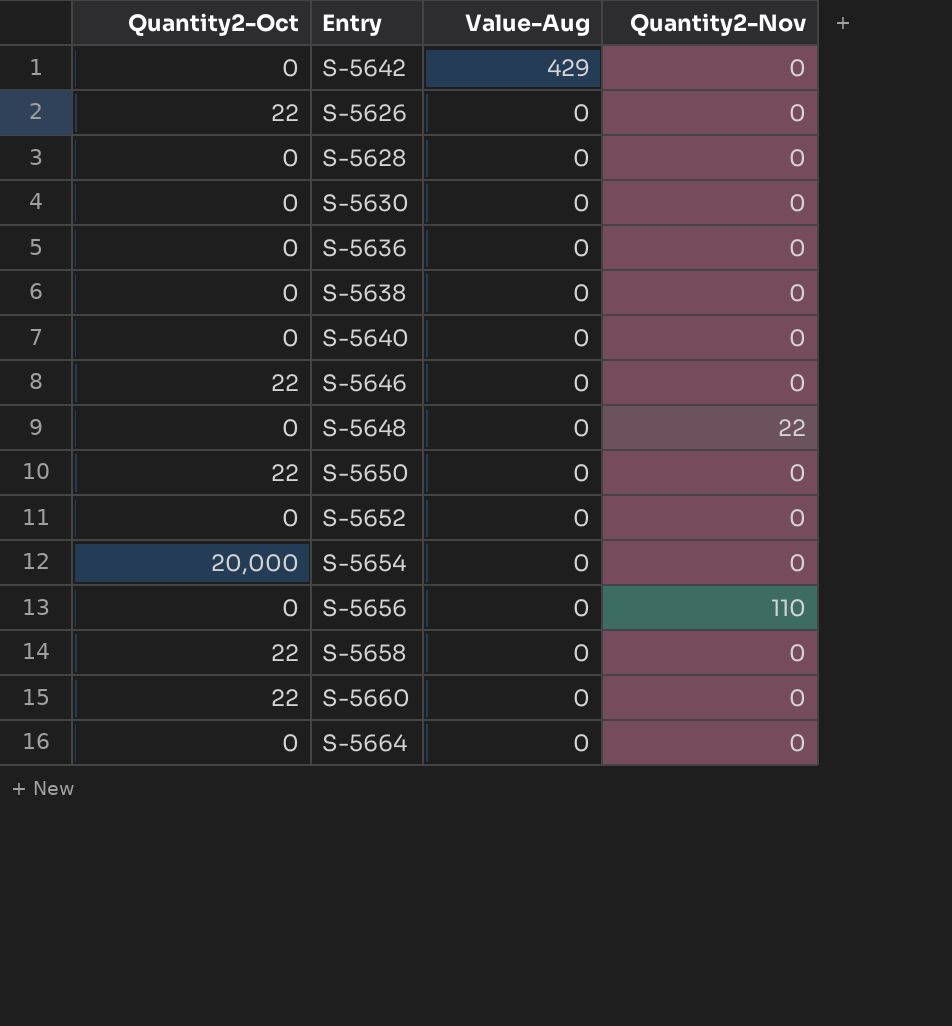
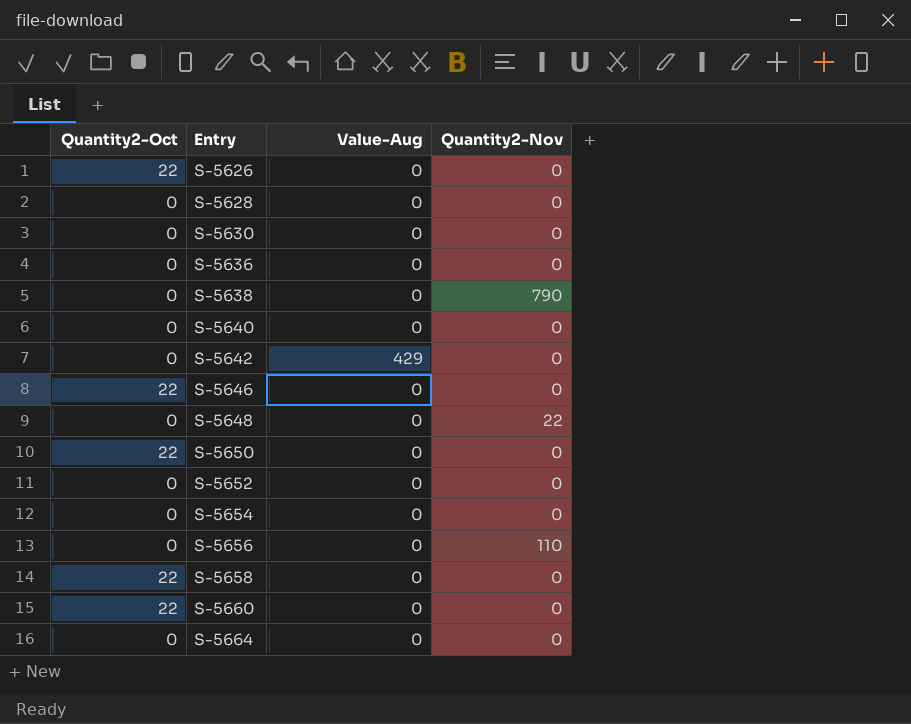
row order: Value-Aug descending -> Entry ascending
S-5638 | Quantity2-Nov: 0 -> 790
S-5654 | Quantity2-Oct: 20,000 -> 0

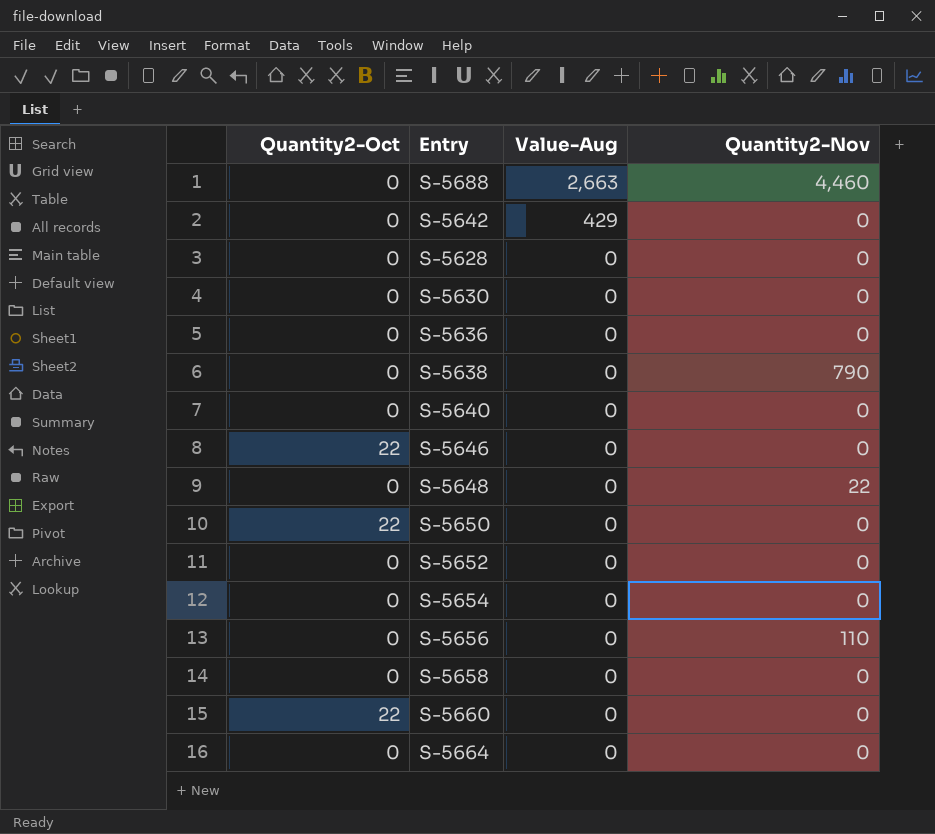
row order: Entry ascending -> Value-Aug descending
row S-5626: 22 | 0 | 0 -> none
row S-5688: none -> 0 | 2,663 | 4,460
S-5658 | Quantity2-Oct: 22 -> 0

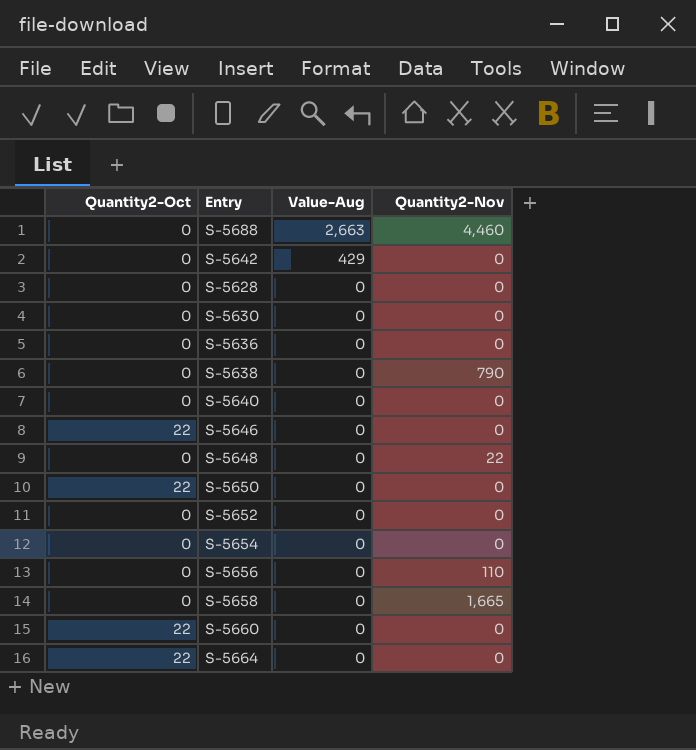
S-5658 | Quantity2-Nov: 0 -> 1,665
S-5664 | Quantity2-Oct: 0 -> 22

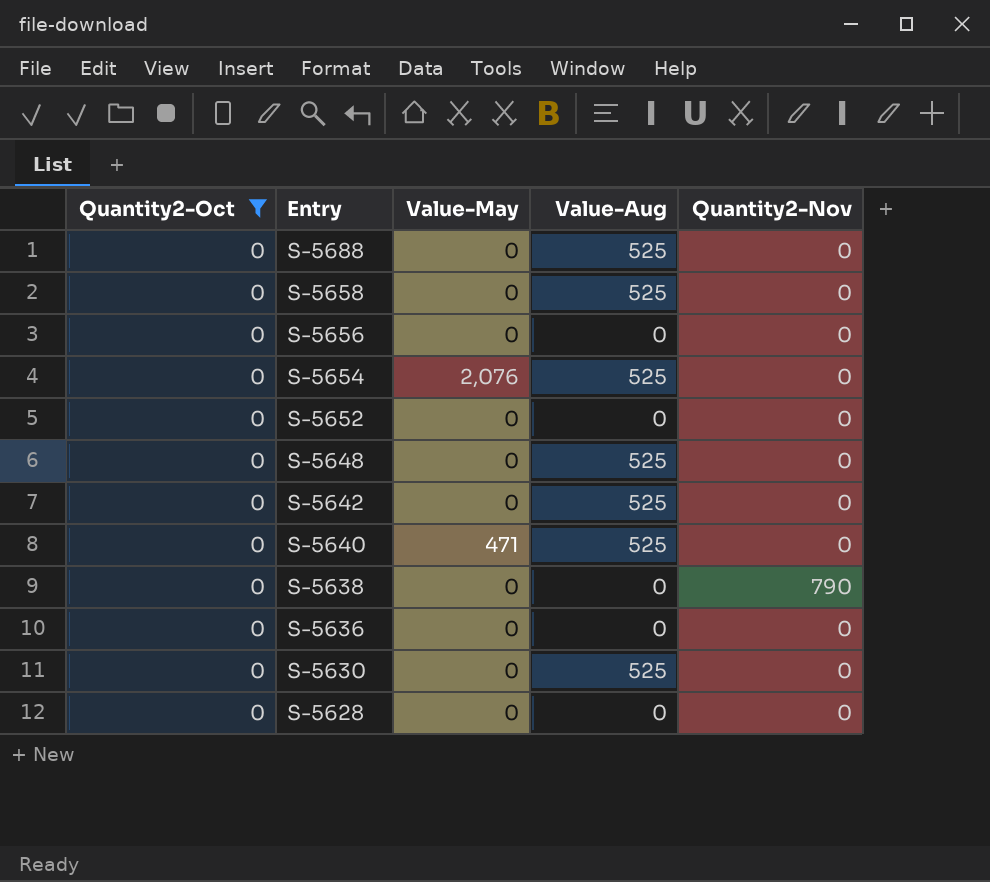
filter: none -> Quantity2-Oct = 0
row order: Value-Aug descending -> Entry descending
column Value-May | position: none -> 3
S-5688 | Value-Aug: 2,663 -> 525
S-5688 | Quantity2-Nov: 4,460 -> 0
S-5658 | Value-Aug: 0 -> 525
S-5658 | Quantity2-Nov: 1,665 -> 0
S-5656 | Quantity2-Nov: 110 -> 0
S-5654 | Value-Aug: 0 -> 525
S-5648 | Value-Aug: 0 -> 525
S-5648 | Quantity2-Nov: 22 -> 0
S-5642 | Value-Aug: 429 -> 525
S-5640 | Value-Aug: 0 -> 525
S-5630 | Value-Aug: 0 -> 525

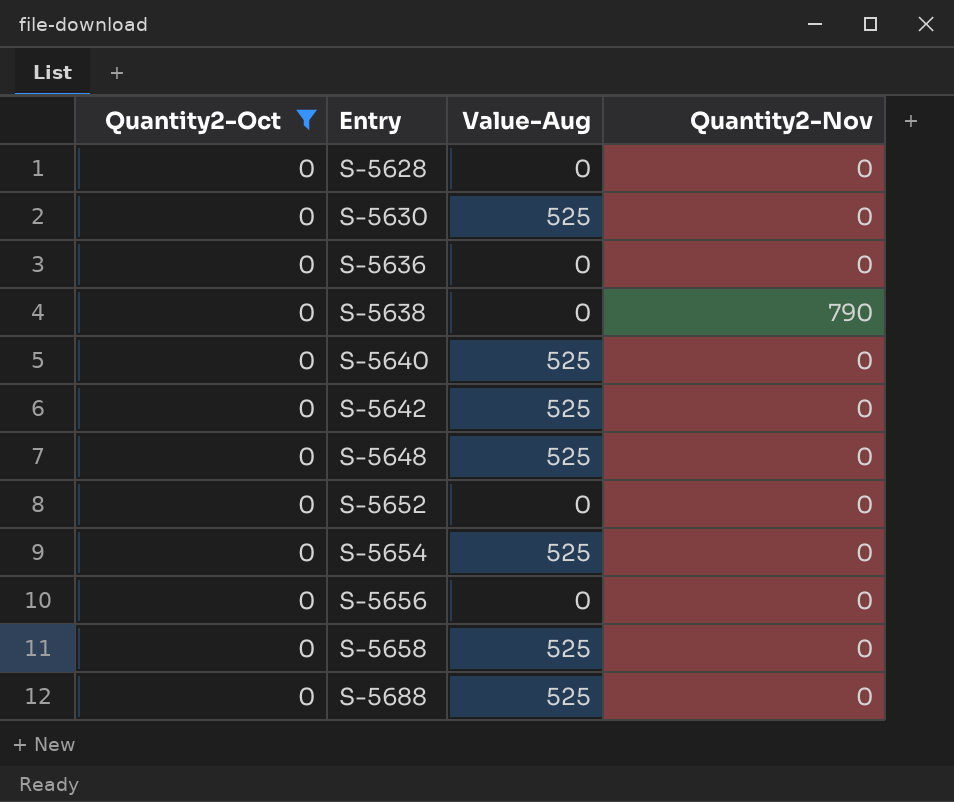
row order: Entry descending -> Entry ascending
column Value-May | position: 3 -> none

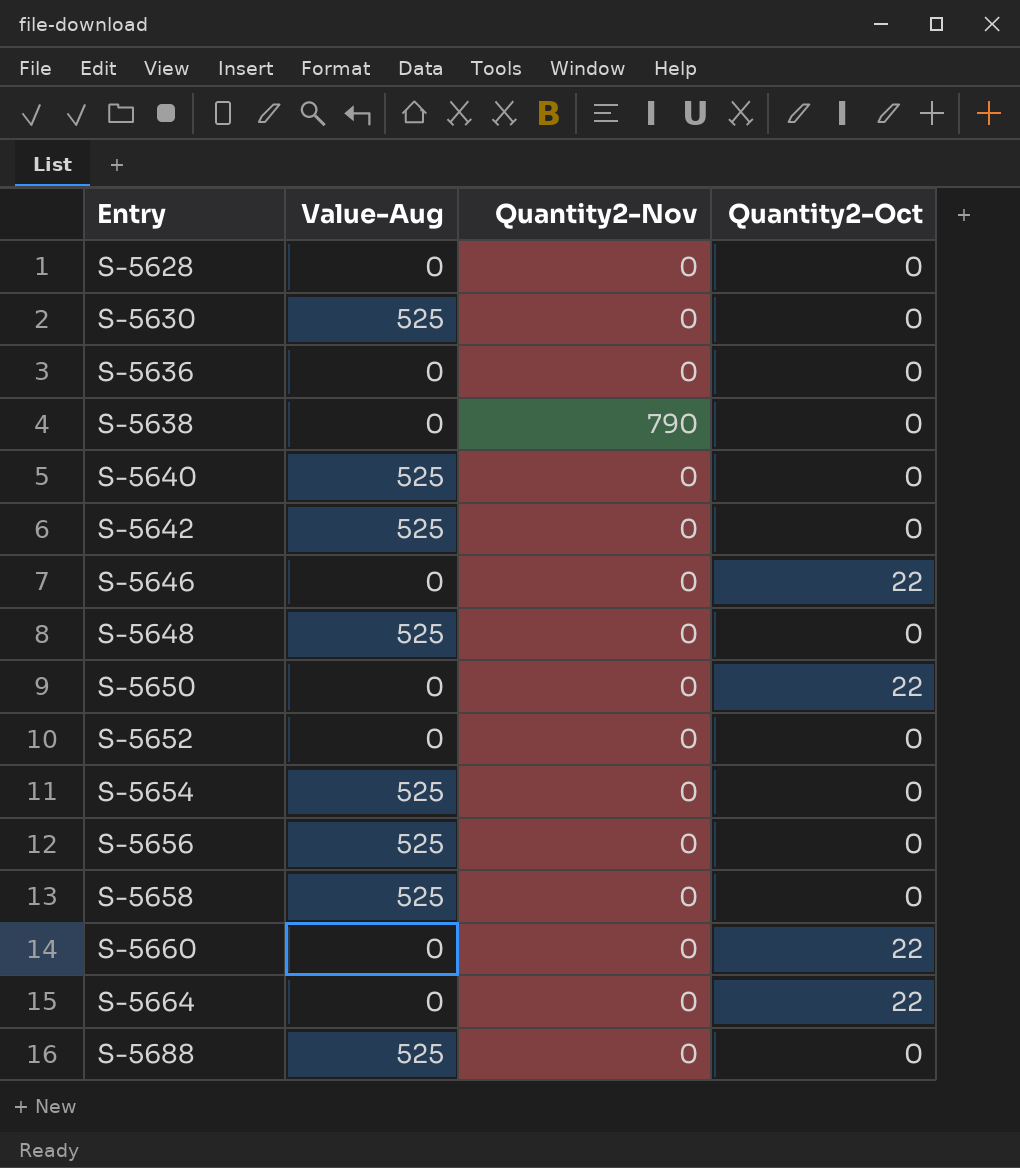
filter: Quantity2-Oct = 0 -> none
column Quantity2-Oct | position: 1 -> 4
S-5656 | Value-Aug: 0 -> 525

